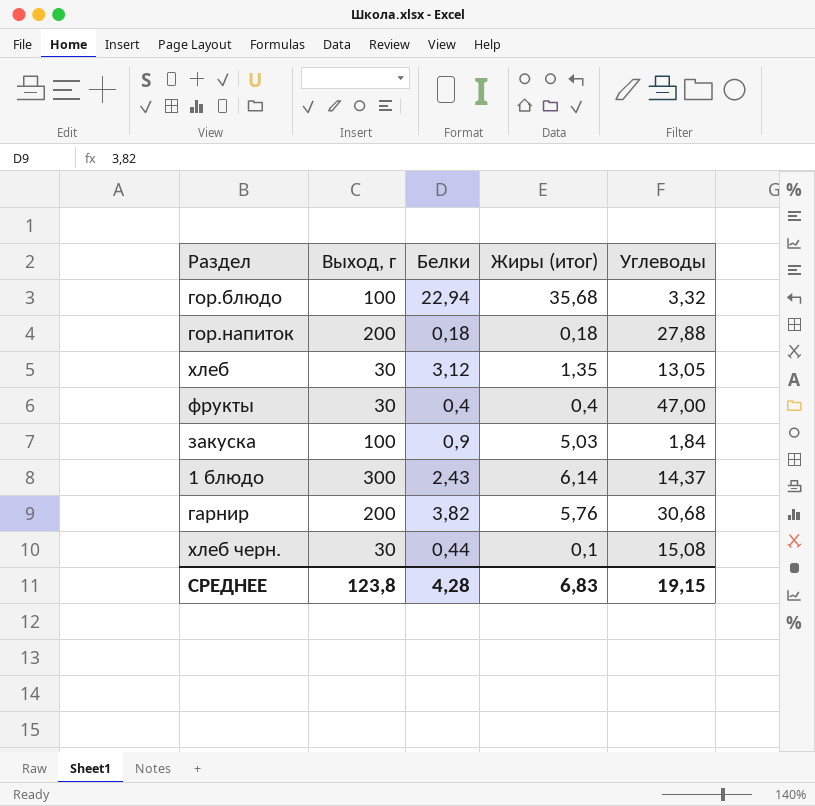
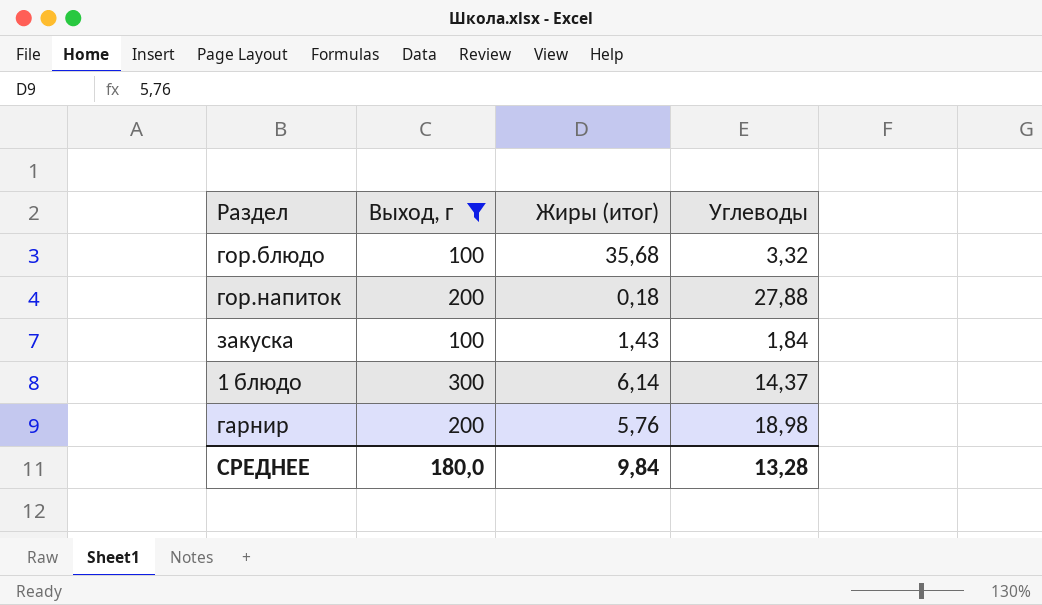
filter: none -> Выход, г != 30
column Белки | position: 3 -> none
закуска | Жиры (итог): 5,03 -> 1,43
гарнир | Углеводы: 30,68 -> 18,98
СРЕДНЕЕ | Выход, г: 123,8 -> 180,0
СРЕДНЕЕ | Жиры (итог): 6,83 -> 9,84
СРЕДНЕЕ | Углеводы: 19,15 -> 13,28

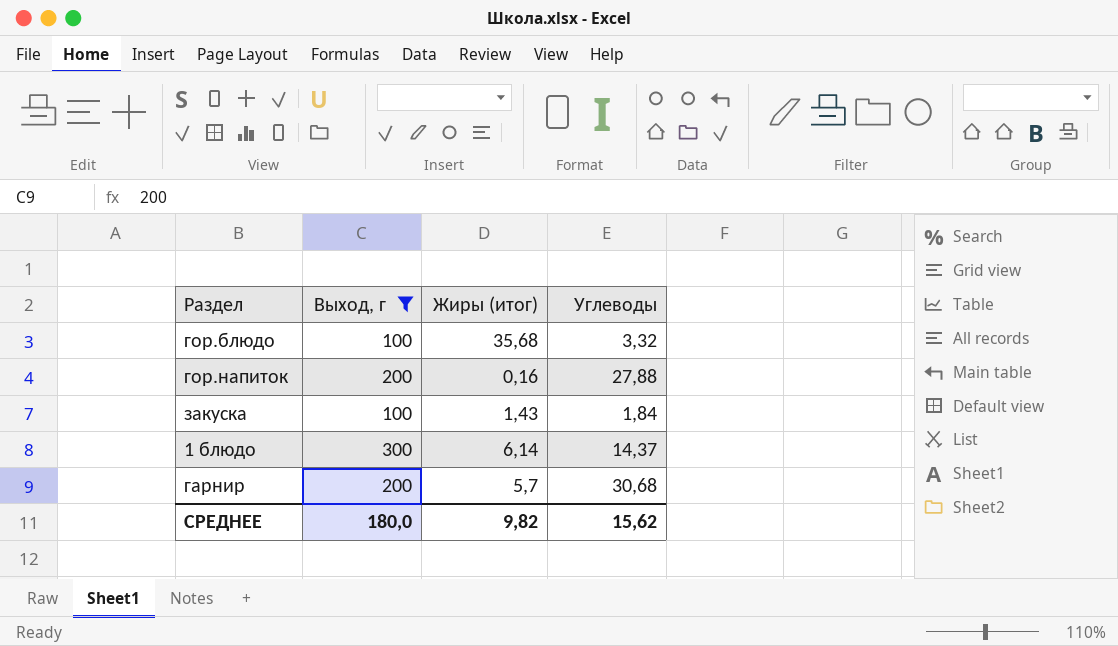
гор.напиток | Жиры (итог): 0,18 -> 0,16
гарнир | Жиры (итог): 5,76 -> 5,7
гарнир | Углеводы: 18,98 -> 30,68
СРЕДНЕЕ | Жиры (итог): 9,84 -> 9,82
СРЕДНЕЕ | Углеводы: 13,28 -> 15,62

